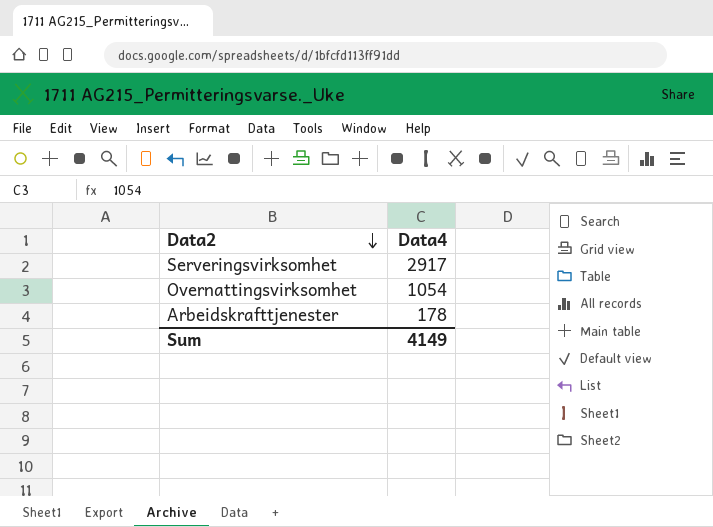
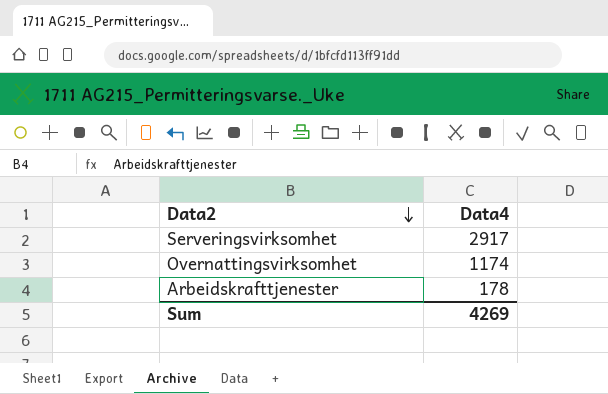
Overnattingsvirksomhet | Data4: 1054 -> 1174
Sum | Data4: 4149 -> 4269

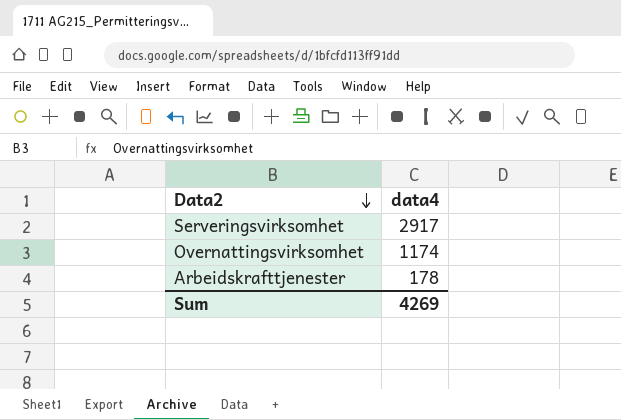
column name: Data4 -> data4

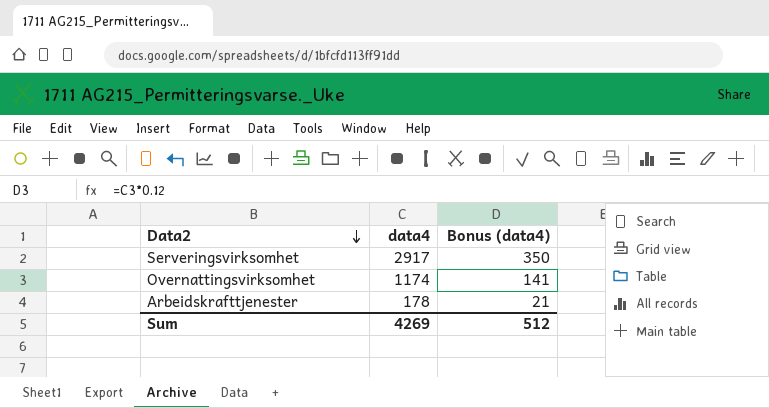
column Bonus (data4) | formula: none -> [data4] * 0.12

